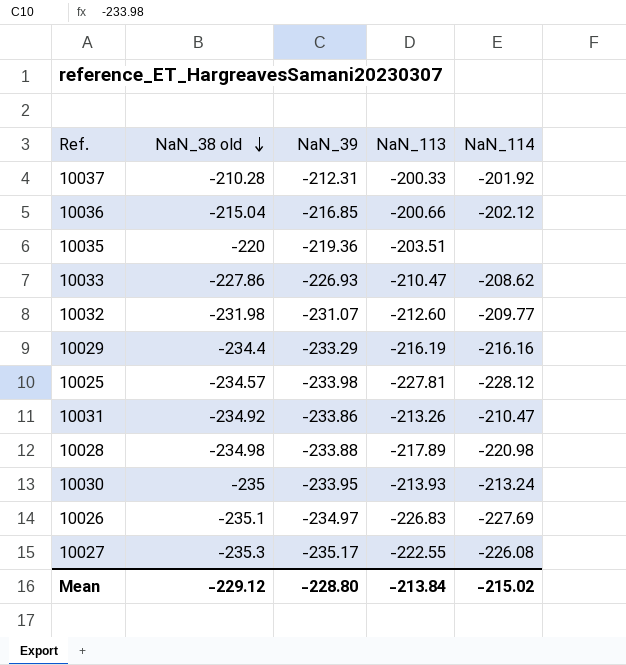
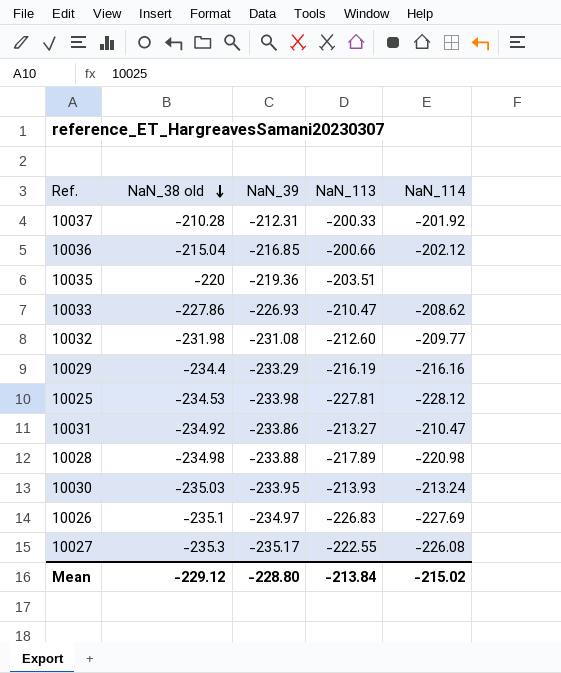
10032 | NaN_39: -231.07 -> -231.08
10025 | NaN_38 old: -234.57 -> -234.53
10031 | NaN_113: -213.26 -> -213.27
10030 | NaN_38 old: -235 -> -235.03

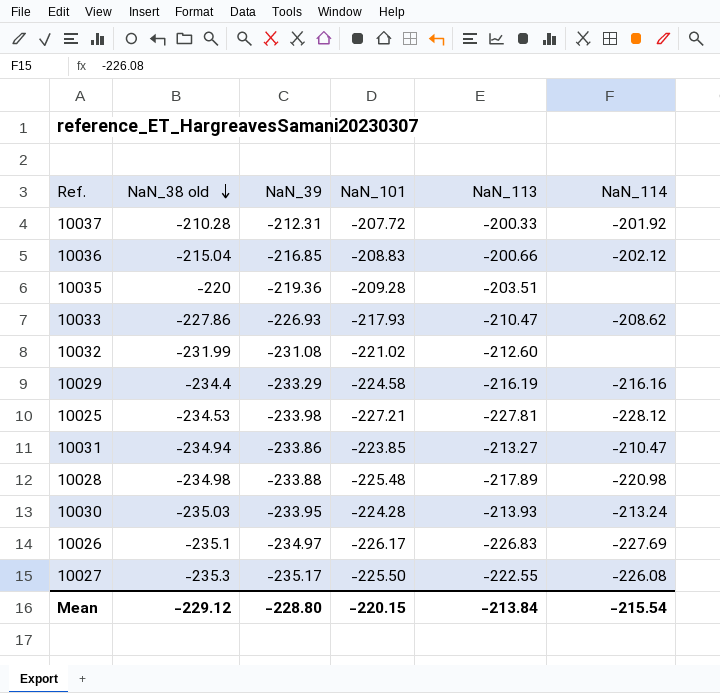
column NaN_101 | position: none -> 4
10032 | NaN_38 old: -231.98 -> -231.99
10032 | NaN_114: -209.77 -> none
10031 | NaN_38 old: -234.92 -> -234.94
Mean | NaN_114: -215.02 -> -215.54

